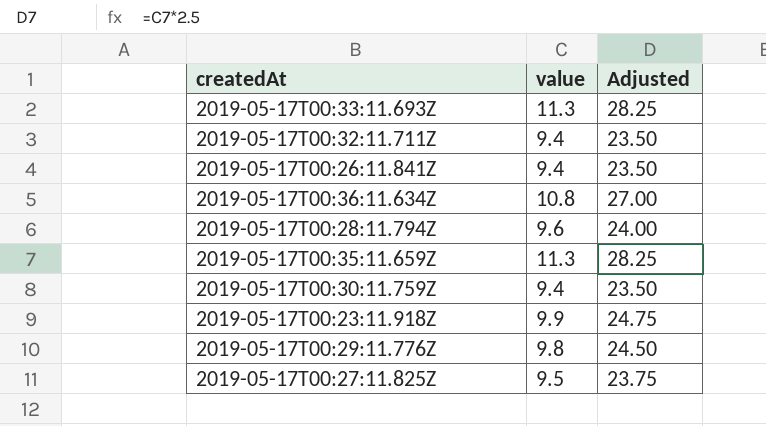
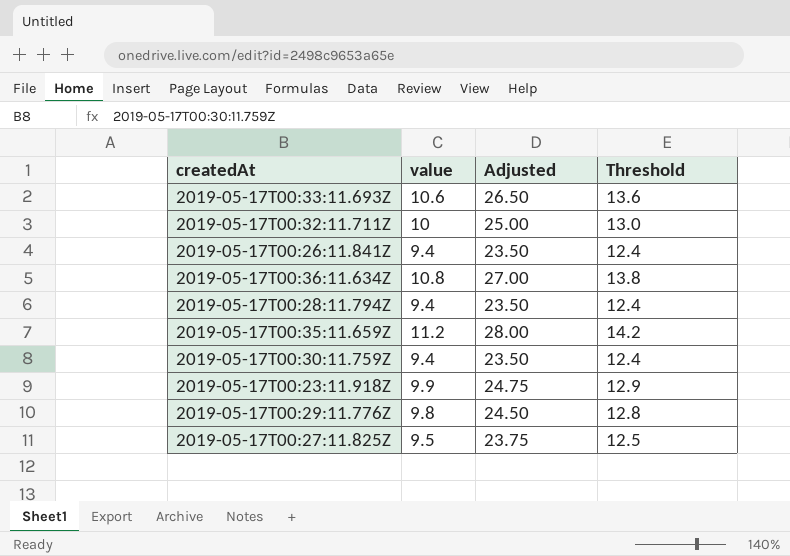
column Threshold | formula: none -> [value] + 3
2019-05-17T00:33:11.693Z | value: 11.3 -> 10.6
2019-05-17T00:33:11.693Z | Adjusted: 28.25 -> 26.50
2019-05-17T00:32:11.711Z | value: 9.4 -> 10
2019-05-17T00:32:11.711Z | Adjusted: 23.50 -> 25.00
2019-05-17T00:28:11.794Z | value: 9.6 -> 9.4
2019-05-17T00:28:11.794Z | Adjusted: 24.00 -> 23.50
2019-05-17T00:35:11.659Z | value: 11.3 -> 11.2
2019-05-17T00:35:11.659Z | Adjusted: 28.25 -> 28.00

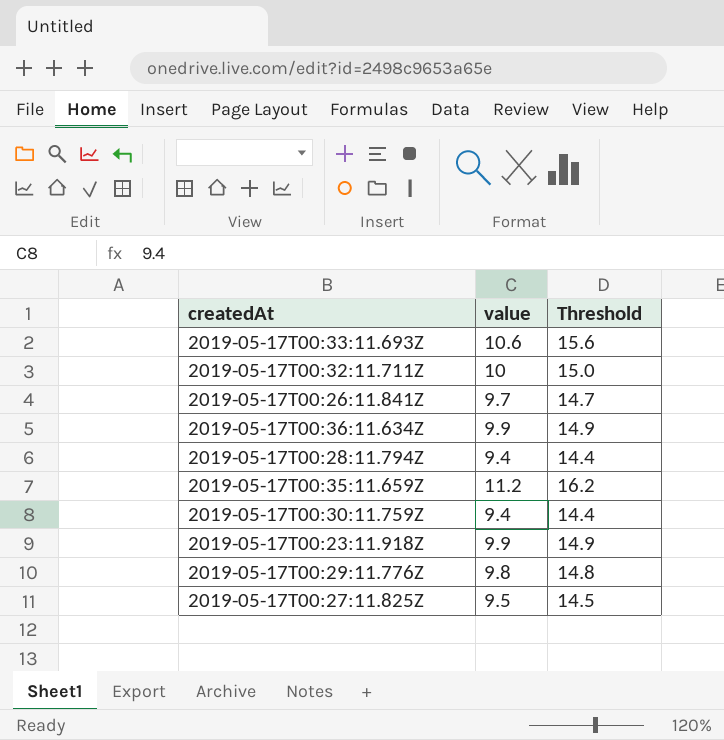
column Adjusted | formula: [value] * 2.5 -> none
column Threshold | formula: [value] + 3 -> [value] + 5
2019-05-17T00:26:11.841Z | value: 9.4 -> 9.7
2019-05-17T00:36:11.634Z | value: 10.8 -> 9.9

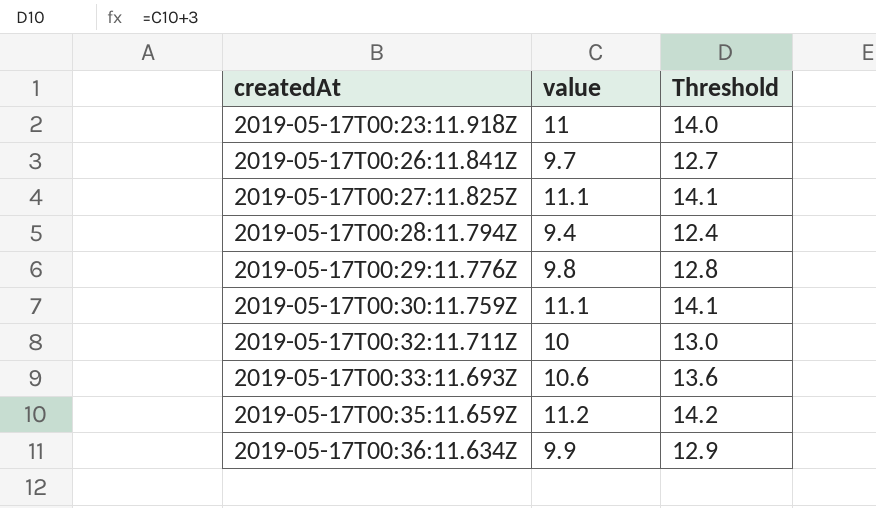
row order: none -> createdAt ascending
column Threshold | formula: [value] + 5 -> [value] + 3
2019-05-17T00:23:11.918Z | value: 9.9 -> 11
2019-05-17T00:27:11.825Z | value: 9.5 -> 11.1
2019-05-17T00:30:11.759Z | value: 9.4 -> 11.1

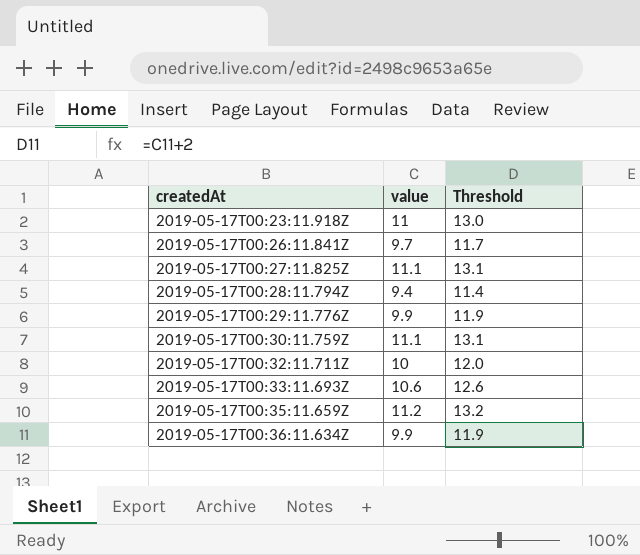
column Threshold | formula: [value] + 3 -> [value] + 2
2019-05-17T00:29:11.776Z | value: 9.8 -> 9.9

